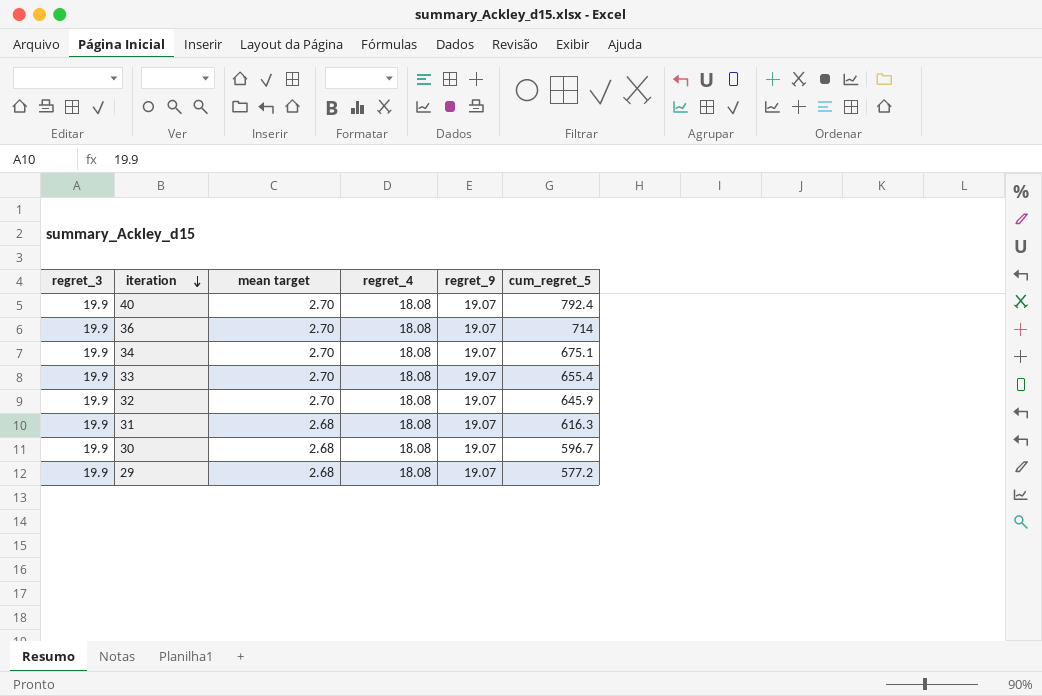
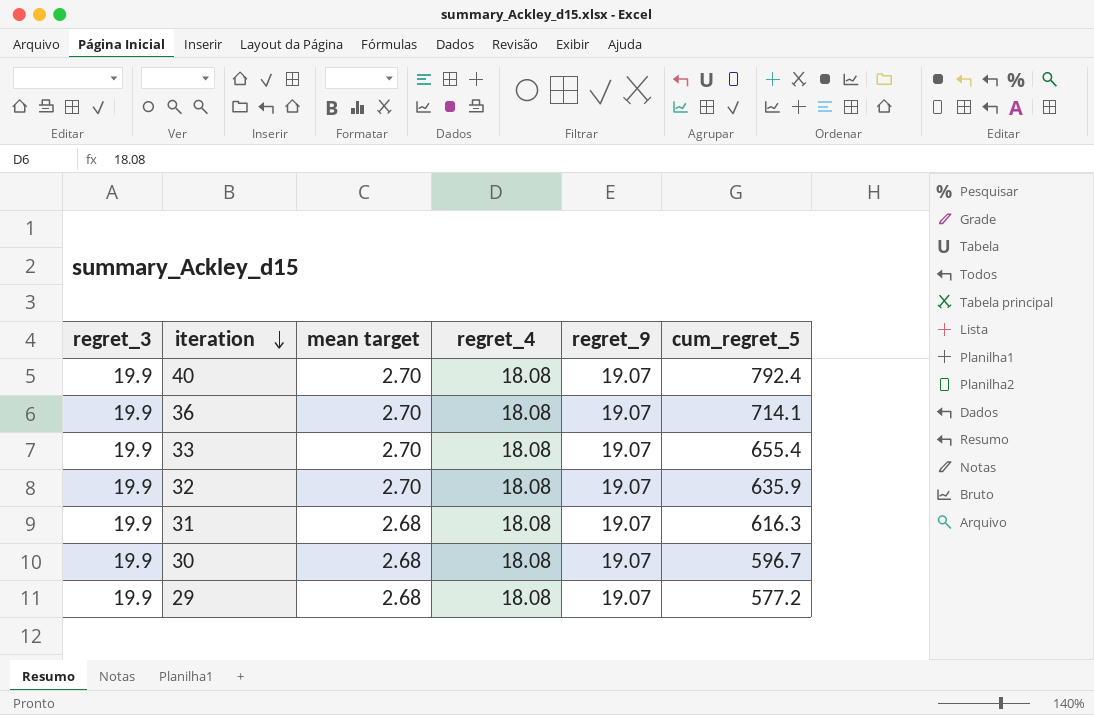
row 34: 19.9 | 2.70 | 18.08 | 19.07 | 675.1 -> none
36 | cum_regret_5: 714 -> 714.1
32 | cum_regret_5: 645.9 -> 635.9

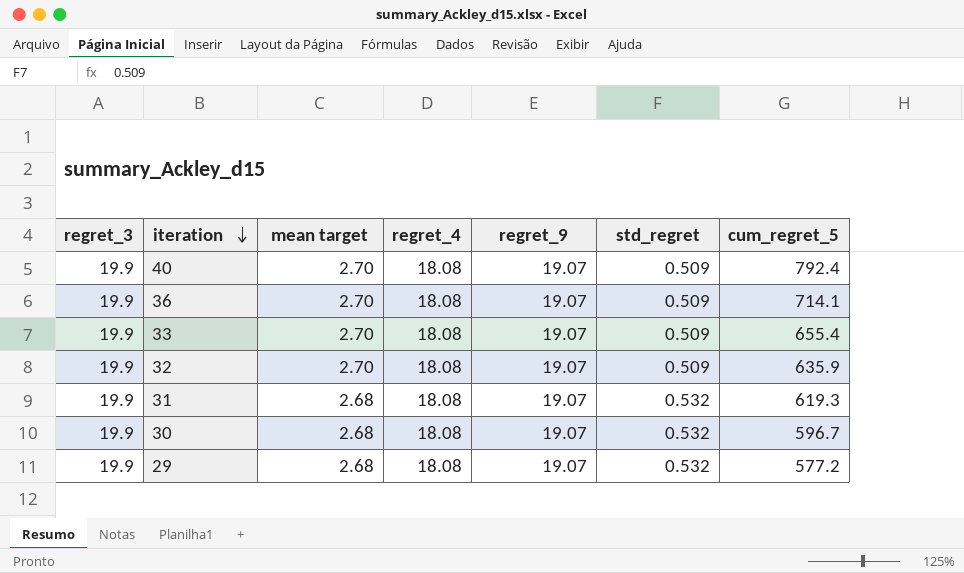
column std_regret | position: none -> 6
31 | cum_regret_5: 616.3 -> 619.3

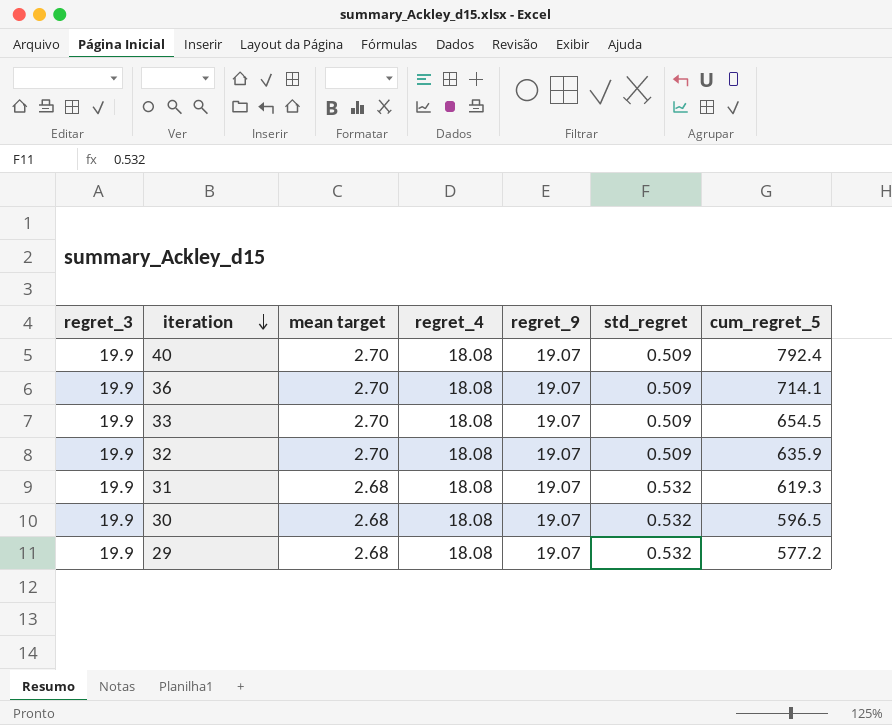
33 | cum_regret_5: 655.4 -> 654.5
30 | cum_regret_5: 596.7 -> 596.5

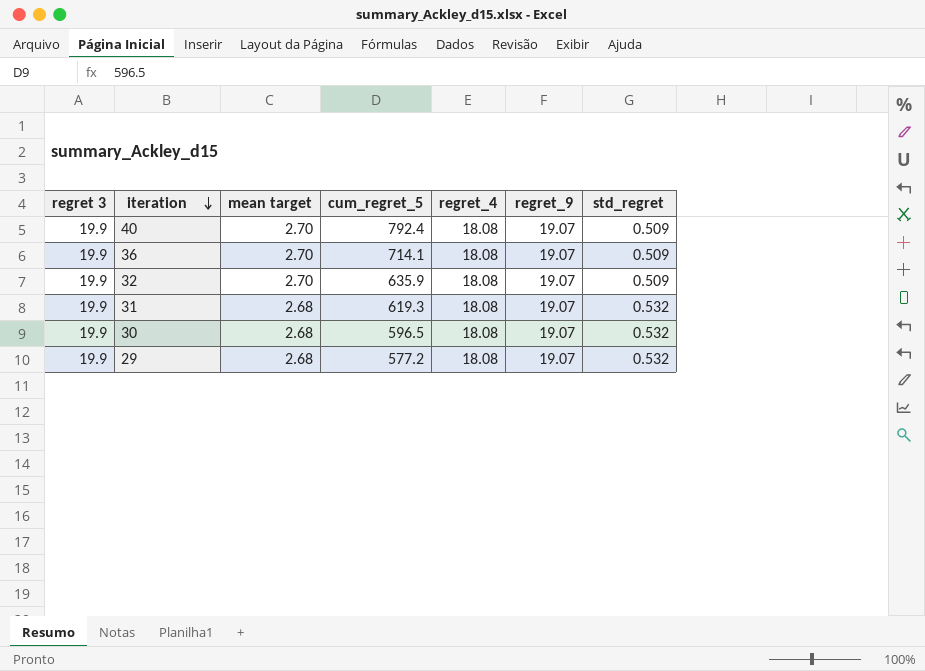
column name: regret_3 -> regret 3
column cum_regret_5 | position: 7 -> 4
row 33: 19.9 | 2.70 | 18.08 | 19.07 | 0.509 | 654.5 -> none

